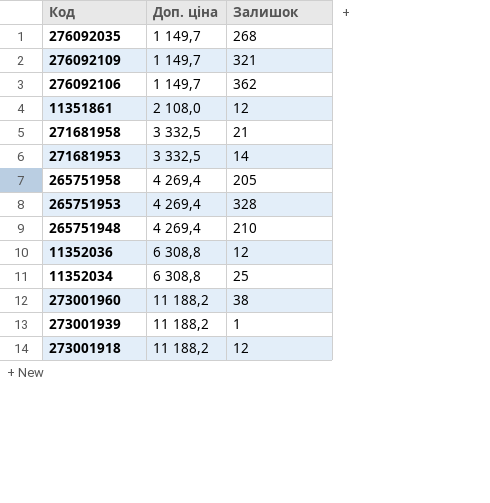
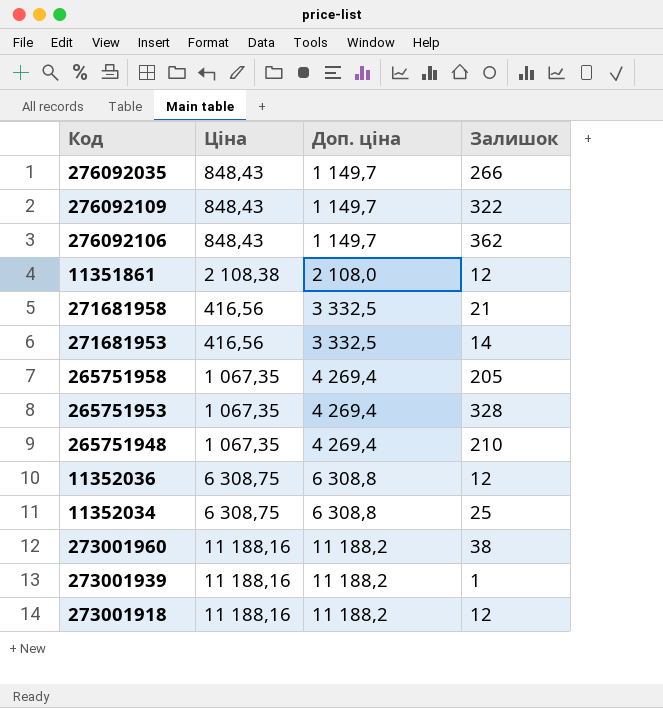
column Ціна | position: none -> 2
276092035 | Залишок: 268 -> 266
276092109 | Залишок: 321 -> 322

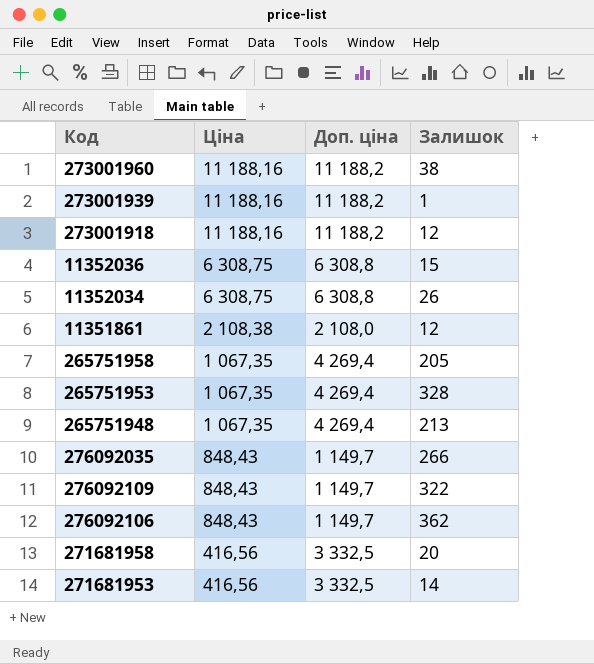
row order: Доп. ціна ascending -> Ціна descending
11352036 | Залишок: 12 -> 15
11352034 | Залишок: 25 -> 26
265751948 | Залишок: 210 -> 213
271681958 | Залишок: 21 -> 20

